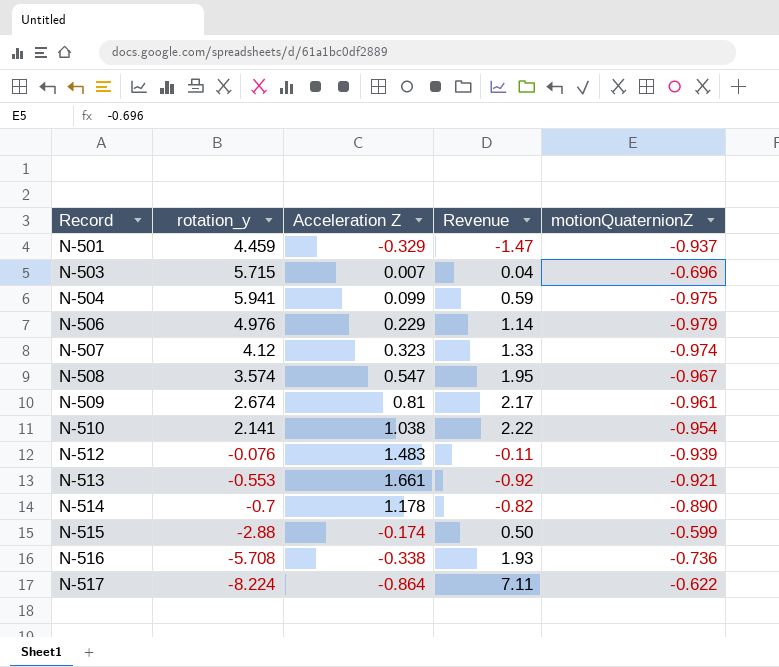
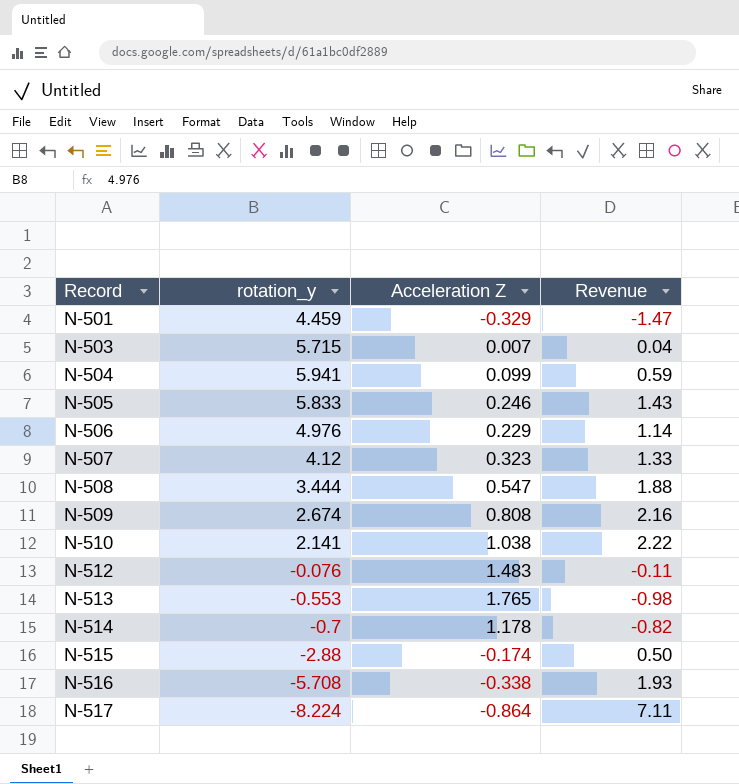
column motionQuaternionZ | position: 5 -> none
row N-505: none -> 5.833 | 0.246 | 1.43
N-508 | rotation_y: 3.574 -> 3.444
N-508 | Revenue: 1.95 -> 1.88
N-509 | Acceleration Z: 0.81 -> 0.808
N-509 | Revenue: 2.17 -> 2.16
N-513 | Acceleration Z: 1.661 -> 1.765
N-513 | Revenue: -0.92 -> -0.98

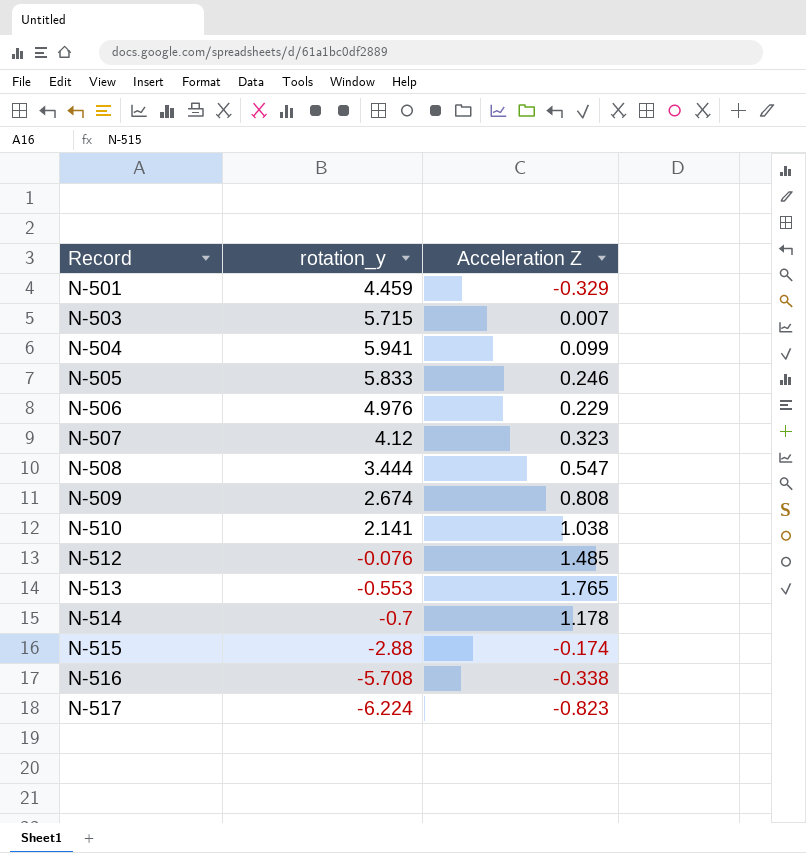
column Revenue | formula: [rotation_y] * [Acceleration Z] -> none
N-512 | Acceleration Z: 1.483 -> 1.485
N-517 | rotation_y: -8.224 -> -6.224
N-517 | Acceleration Z: -0.864 -> -0.823

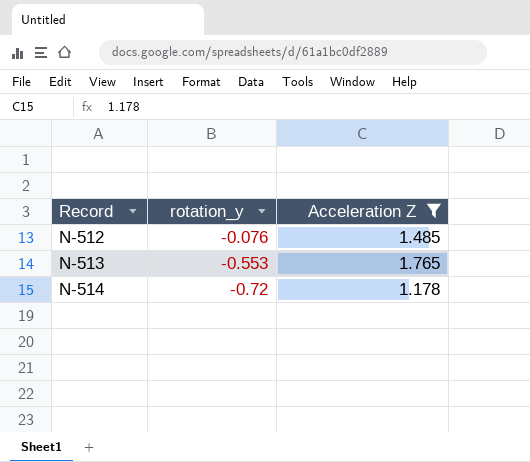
filter: none -> Acceleration Z >= 1.178
N-514 | rotation_y: -0.7 -> -0.72

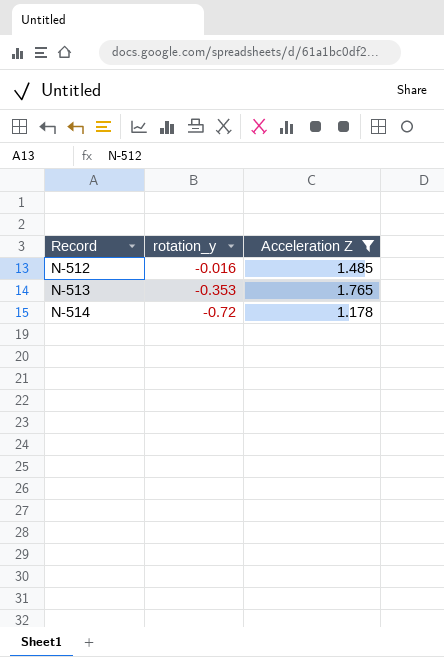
N-512 | rotation_y: -0.076 -> -0.016
N-513 | rotation_y: -0.553 -> -0.353

